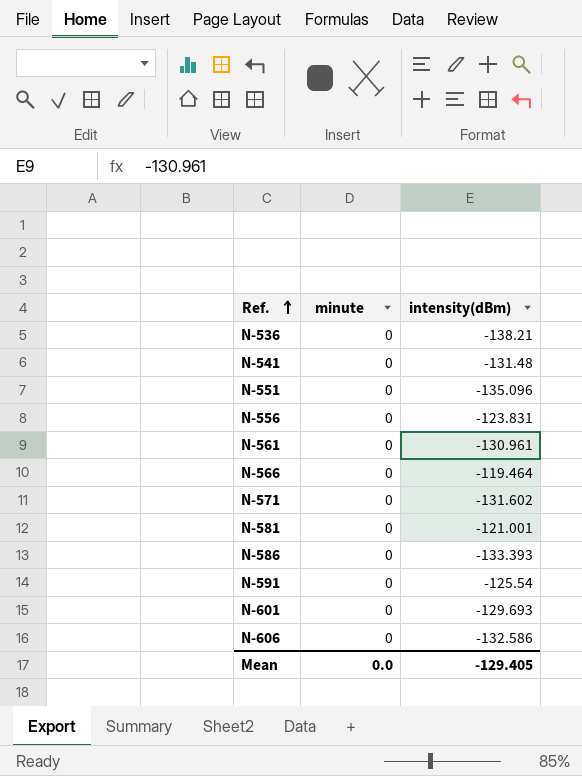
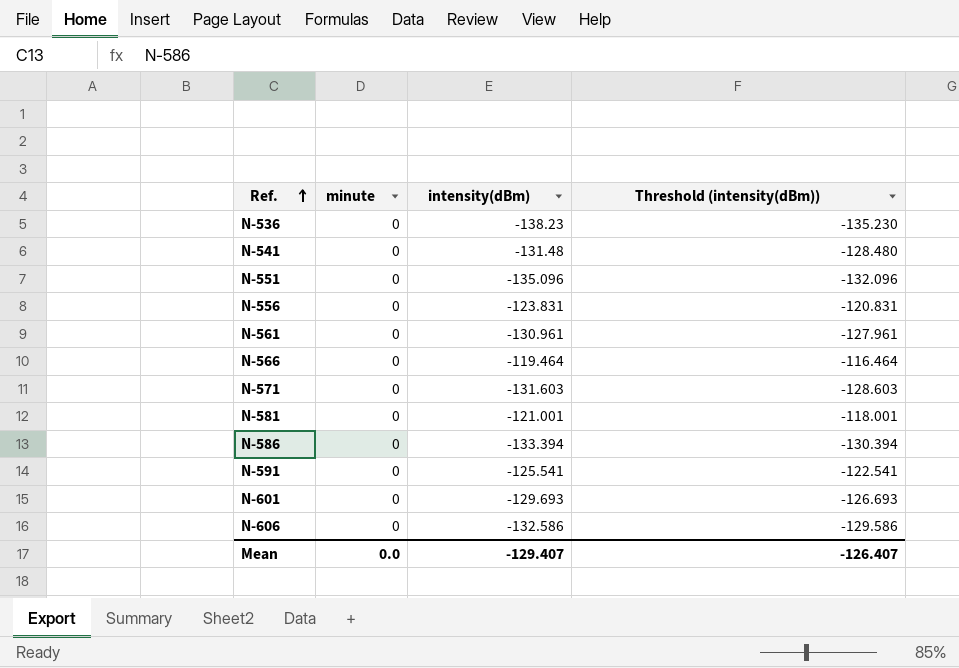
column Threshold (intensity(dBm)) | formula: none -> [intensity(dBm)] + 3
N-536 | intensity(dBm): -138.21 -> -138.23
N-571 | intensity(dBm): -131.602 -> -131.603
N-586 | intensity(dBm): -133.393 -> -133.394
N-591 | intensity(dBm): -125.54 -> -125.541
Mean | intensity(dBm): -129.405 -> -129.407

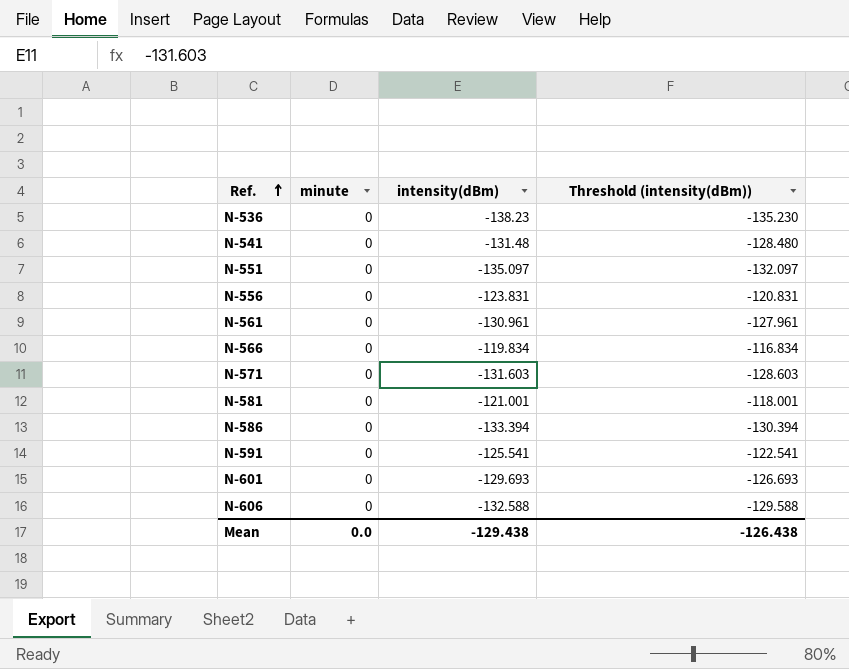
N-551 | intensity(dBm): -135.096 -> -135.097
N-551 | Threshold (intensity(dBm)): -132.096 -> -132.097
N-566 | intensity(dBm): -119.464 -> -119.834
N-566 | Threshold (intensity(dBm)): -116.464 -> -116.834
N-606 | intensity(dBm): -132.586 -> -132.588
N-606 | Threshold (intensity(dBm)): -129.586 -> -129.588
Mean | intensity(dBm): -129.407 -> -129.438
Mean | Threshold (intensity(dBm)): -126.407 -> -126.438

